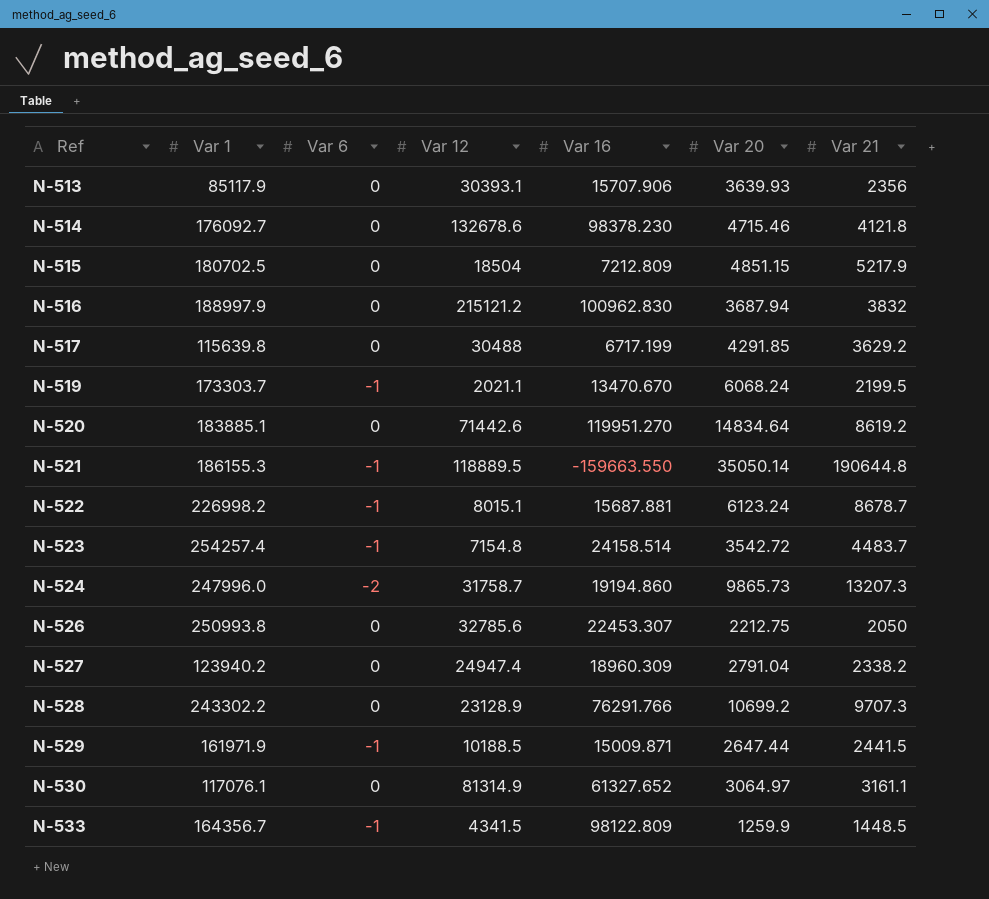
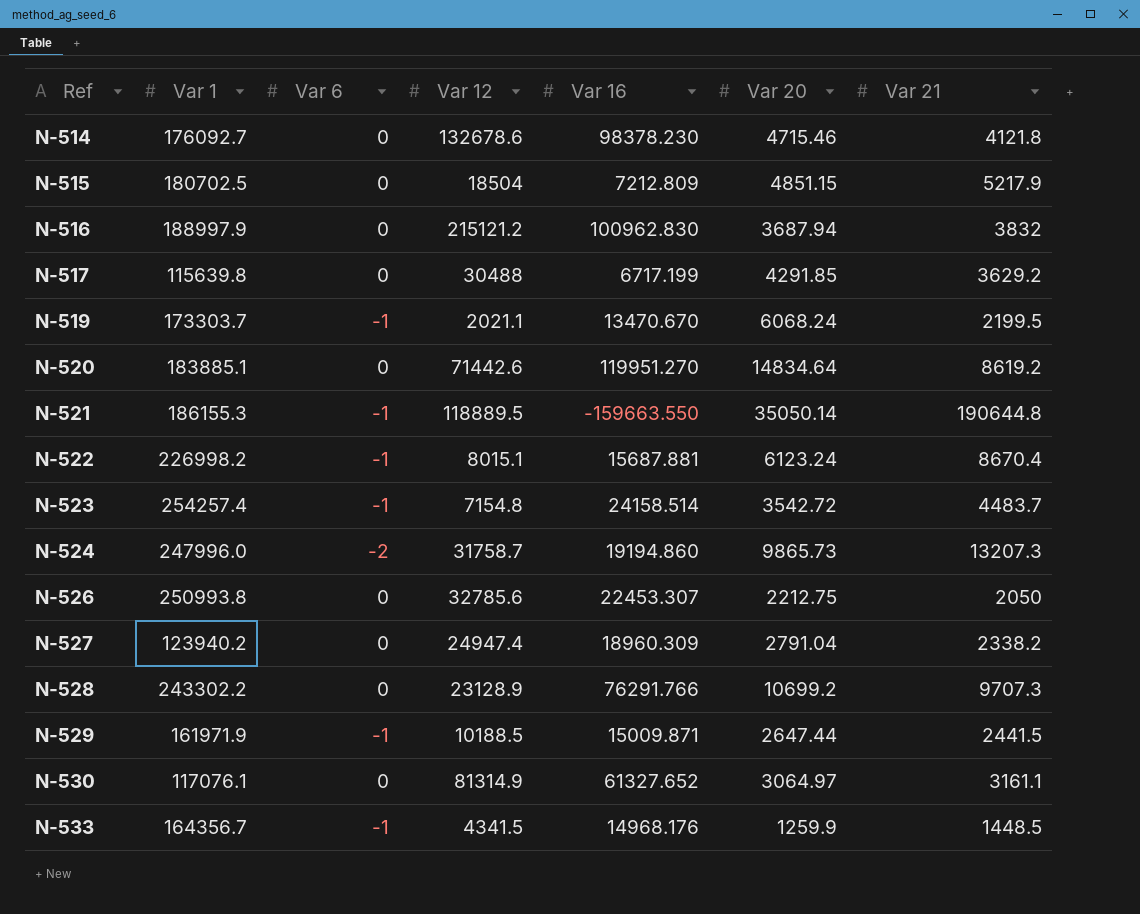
row N-513: 85117.9 | 0 | 30393.1 | 15707.906 | 3639.93 | 2356 -> none
N-522 | Var 21: 8678.7 -> 8670.4
N-533 | Var 16: 98122.809 -> 14968.176

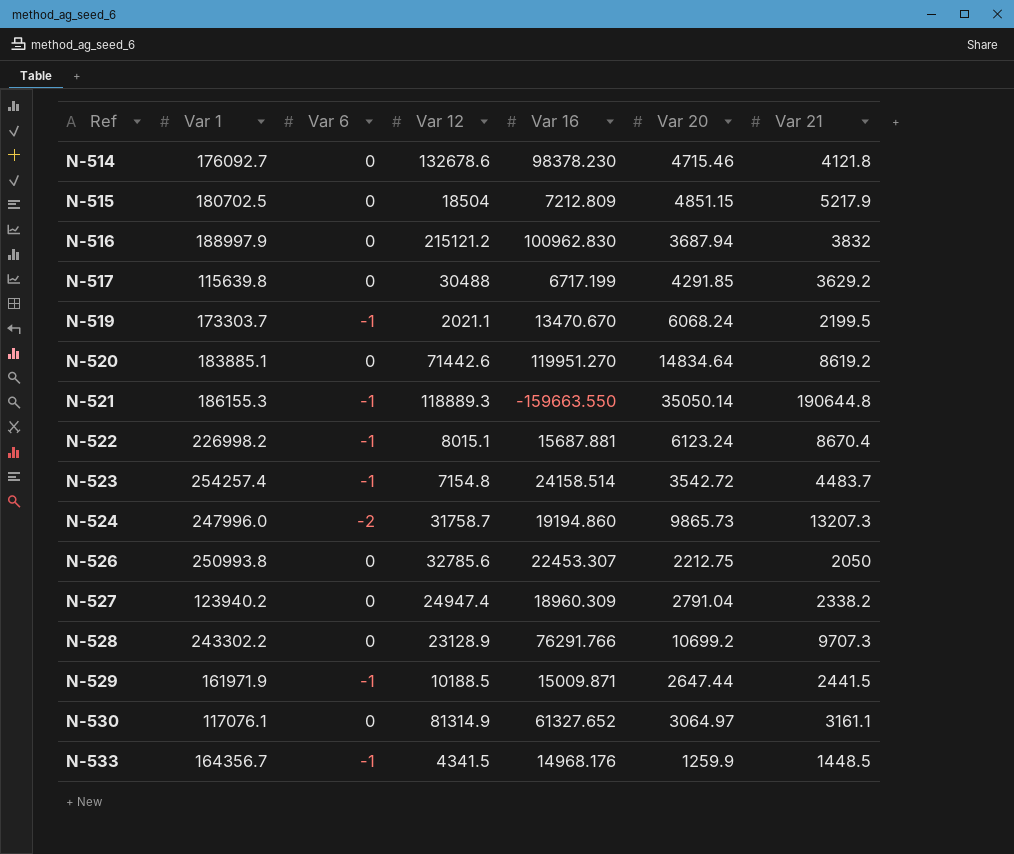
N-521 | Var 12: 118889.5 -> 118889.3

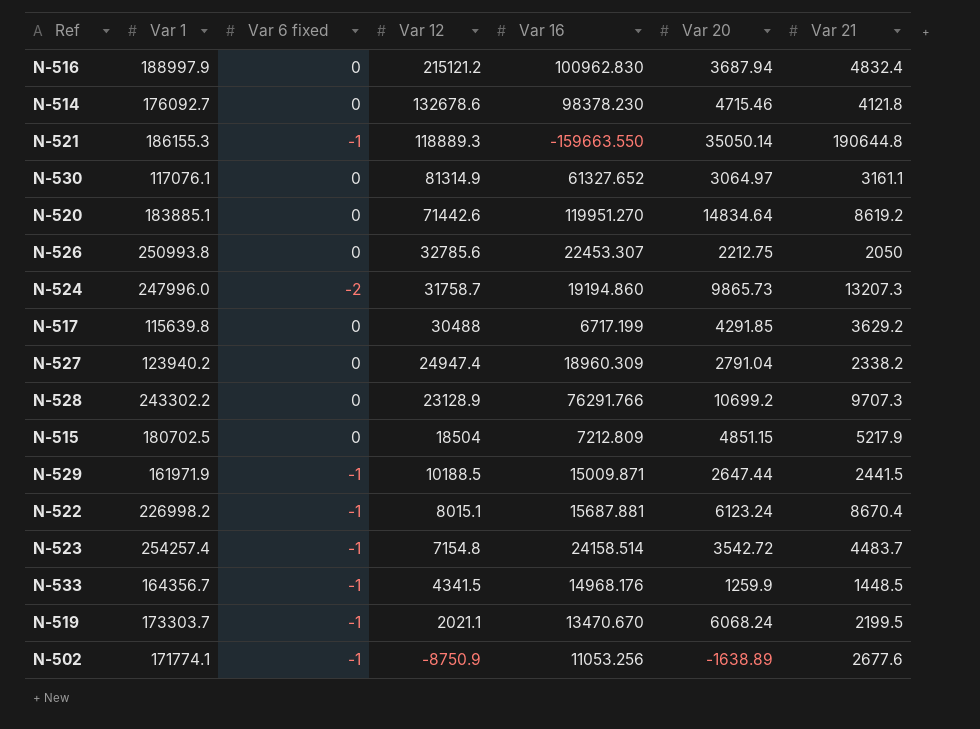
row order: Ref ascending -> Var 12 descending
column name: Var 6 -> Var 6 fixed
N-516 | Var 21: 3832 -> 4832.4
row N-502: none -> 171774.1 | -1 | -8750.9 | 11053.256 | -1638.89 | 2677.6

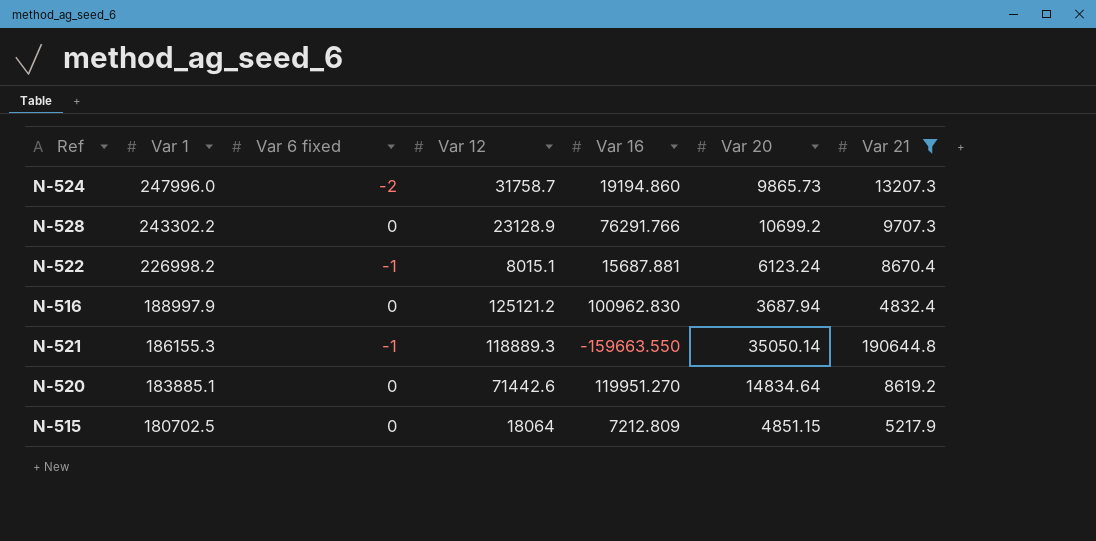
filter: none -> Var 21 >= 4832.4
row order: Var 12 descending -> Var 1 descending
N-516 | Var 12: 215121.2 -> 125121.2
N-515 | Var 12: 18504 -> 18064

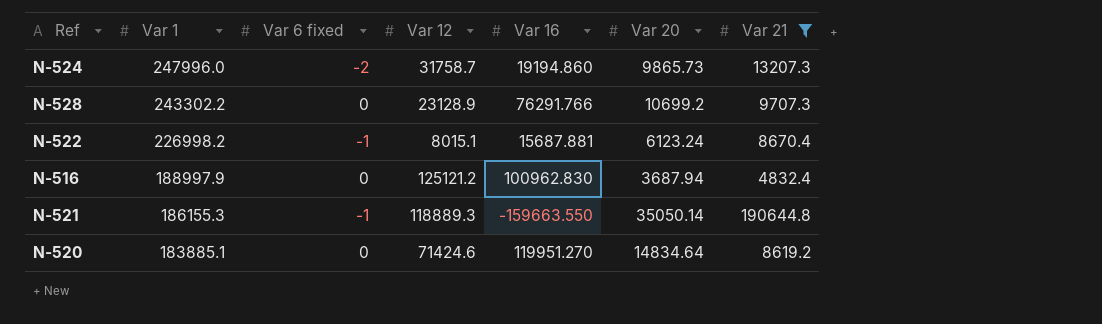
row N-515: 180702.5 | 0 | 18064 | 7212.809 | 4851.15 | 5217.9 -> none
N-520 | Var 12: 71442.6 -> 71424.6

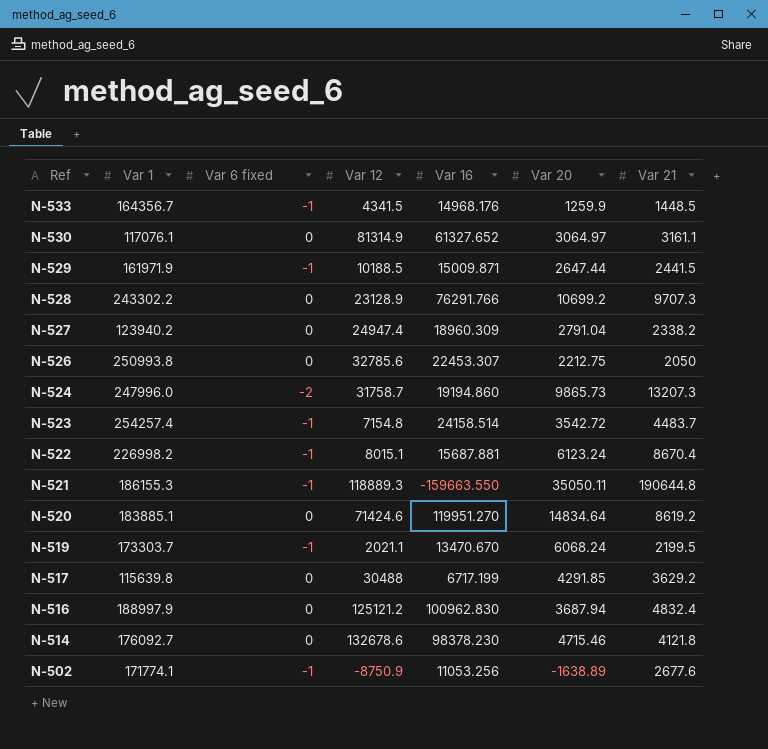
filter: Var 21 >= 4832.4 -> none
row order: Var 1 descending -> Ref descending
N-521 | Var 20: 35050.14 -> 35050.11

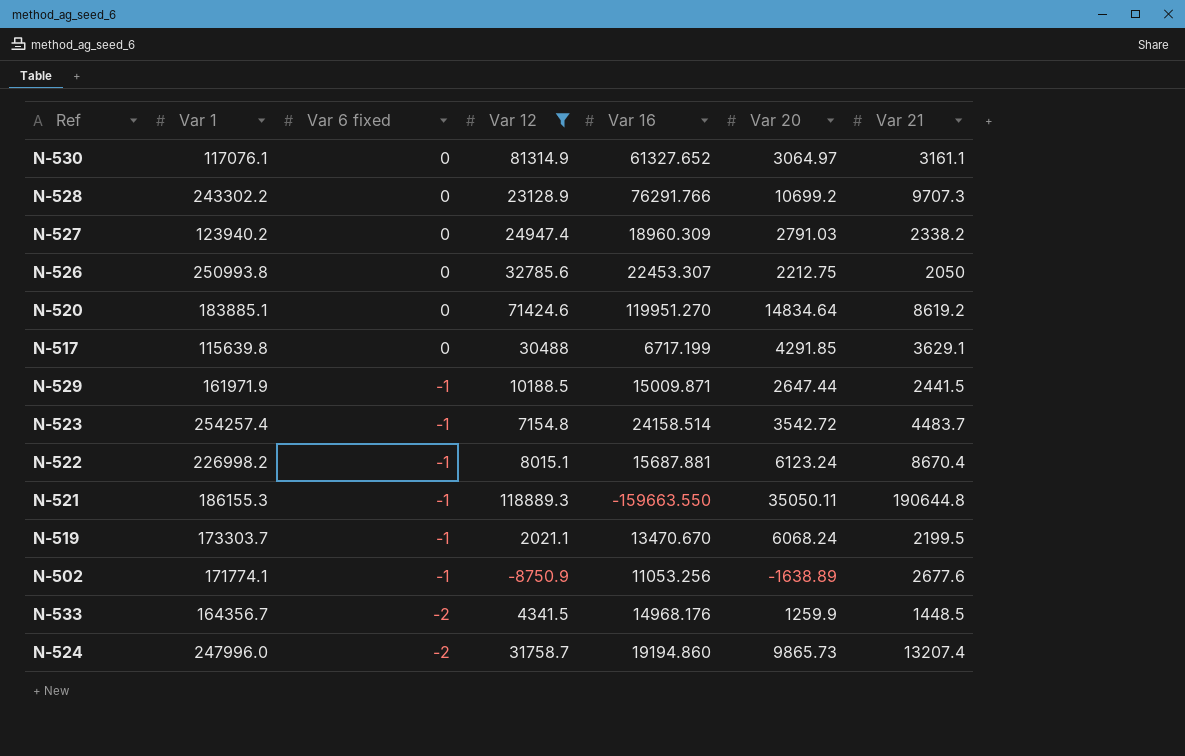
filter: none -> Var 12 <= 118889.3
row order: Ref descending -> Var 6 fixed descending
N-527 | Var 20: 2791.04 -> 2791.03
N-517 | Var 21: 3629.2 -> 3629.1
N-533 | Var 6 fixed: -1 -> -2
N-524 | Var 21: 13207.3 -> 13207.4

